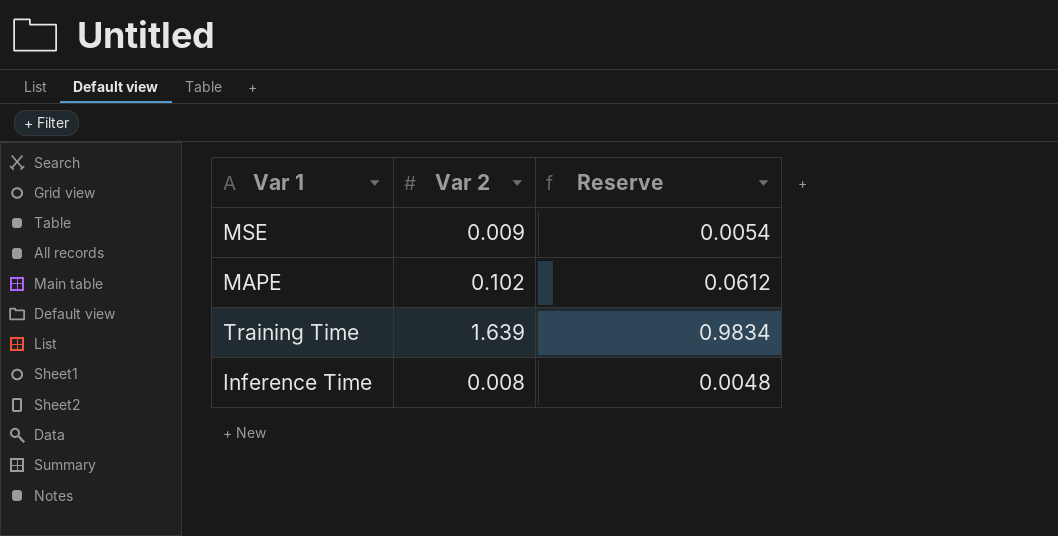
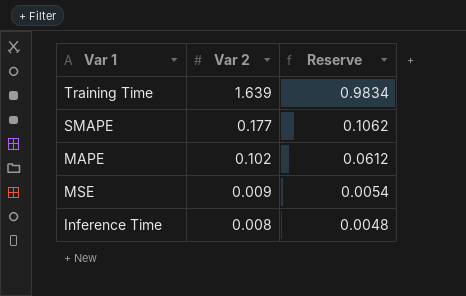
row order: none -> Var 2 descending
row SMAPE: none -> 0.177 | 0.1062

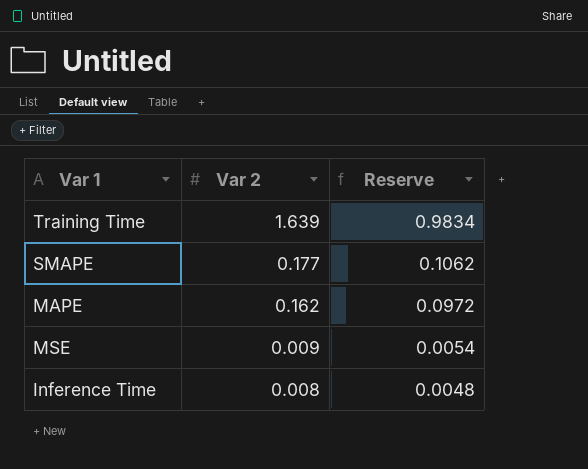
MAPE | Var 2: 0.102 -> 0.162
MAPE | Reserve: 0.0612 -> 0.0972

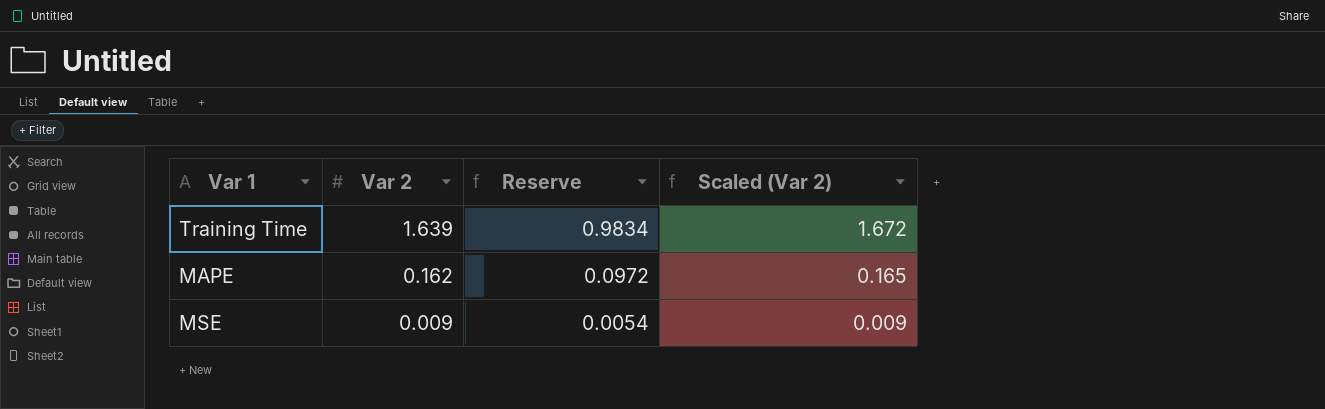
column Scaled (Var 2) | formula: none -> [Var 2] * 1.02
row SMAPE: 0.177 | 0.1062 -> none
row Inference Time: 0.008 | 0.0048 -> none

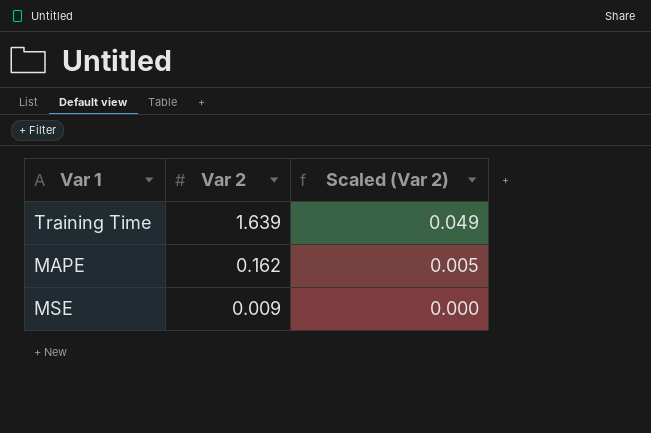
column Reserve | formula: [Var 2] * 0.6 -> none
column Scaled (Var 2) | formula: [Var 2] * 1.02 -> [Var 2] * 0.03

